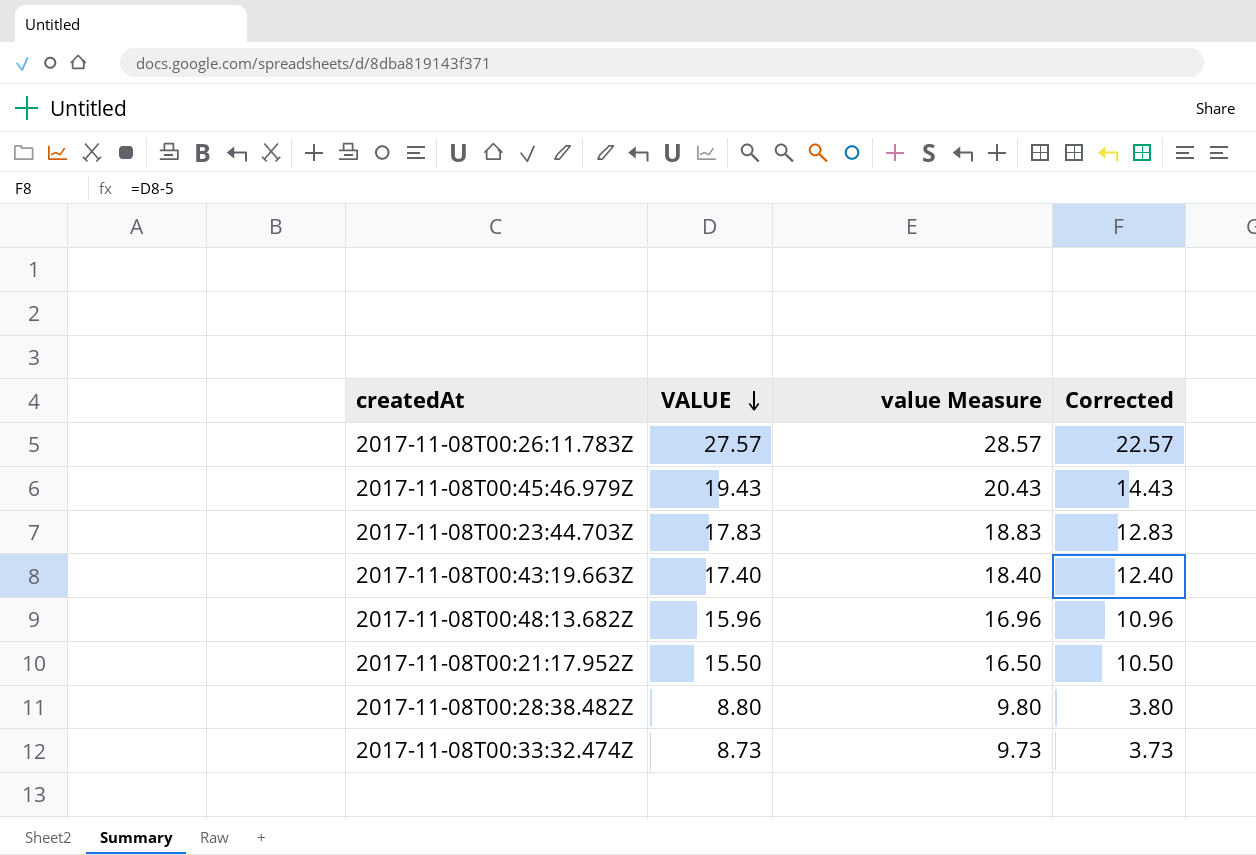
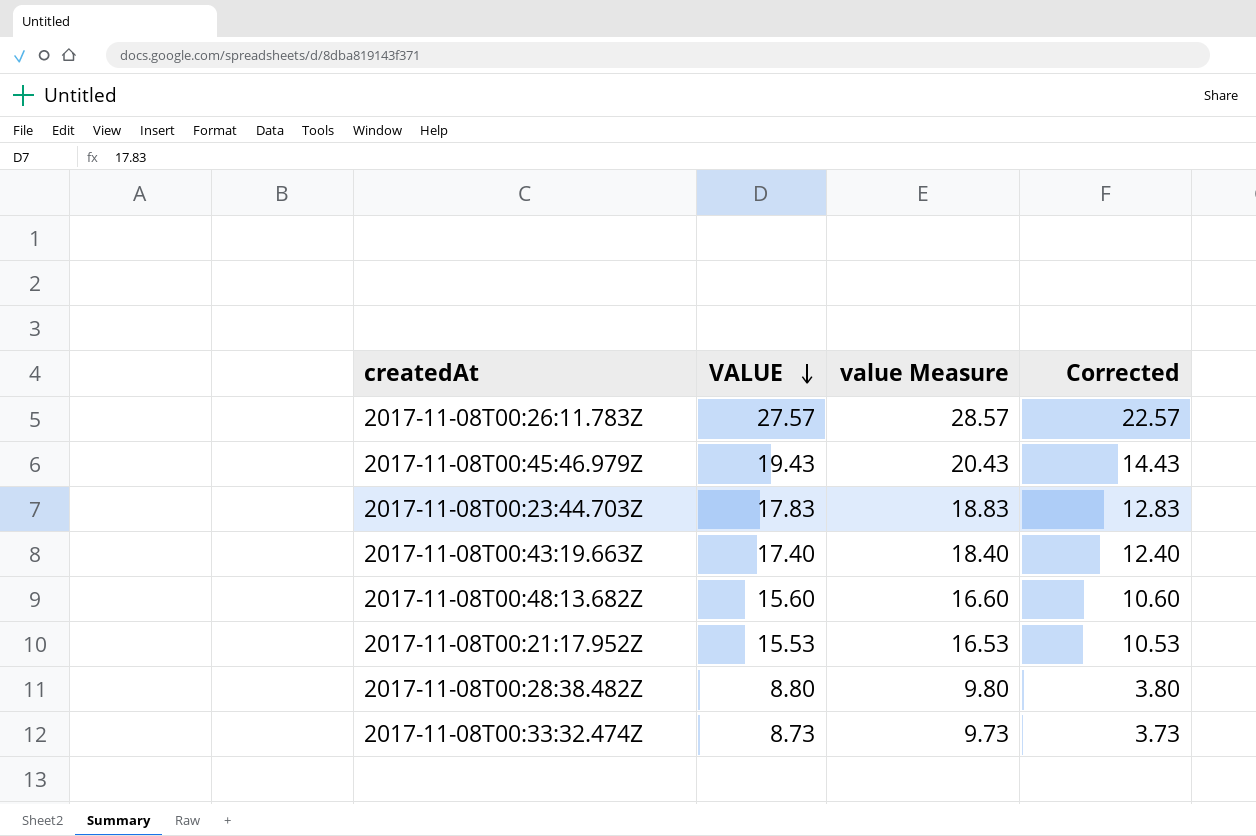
2017-11-08T00:48:13.682Z | VALUE: 15.96 -> 15.60
2017-11-08T00:48:13.682Z | value Measure: 16.96 -> 16.60
2017-11-08T00:48:13.682Z | Corrected: 10.96 -> 10.60
2017-11-08T00:21:17.952Z | VALUE: 15.50 -> 15.53
2017-11-08T00:21:17.952Z | value Measure: 16.50 -> 16.53
2017-11-08T00:21:17.952Z | Corrected: 10.50 -> 10.53

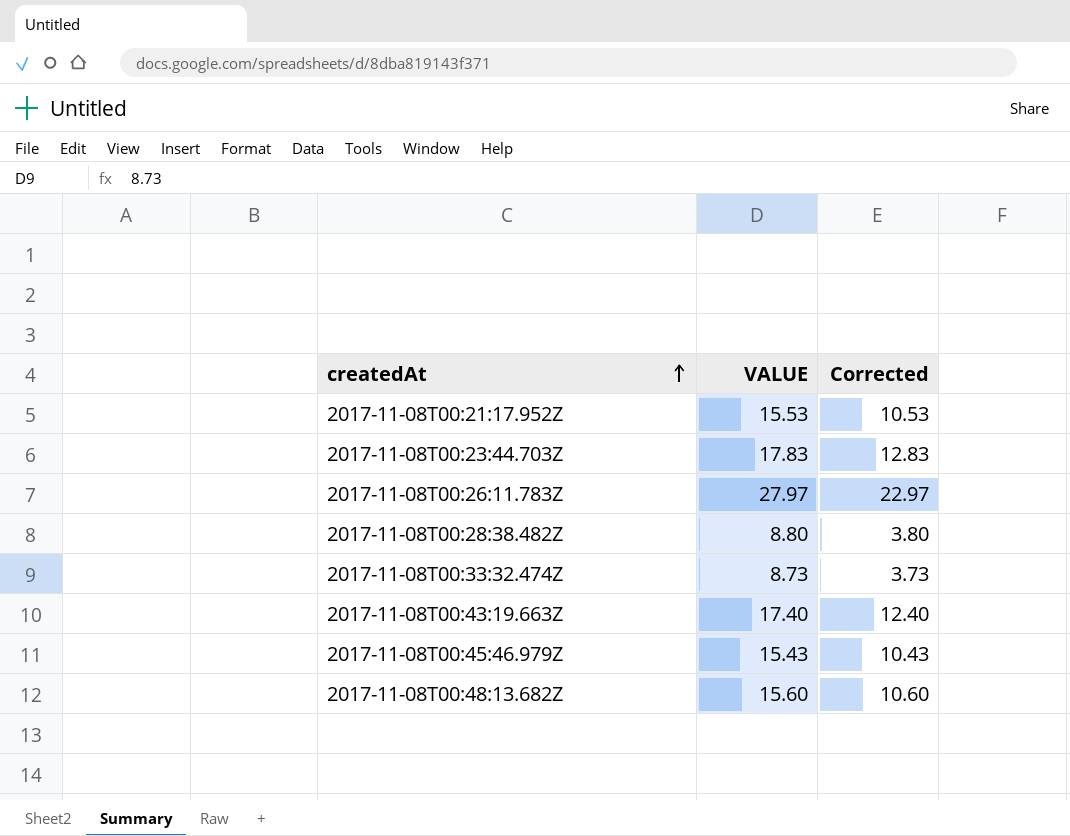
row order: VALUE descending -> createdAt ascending
column value Measure | formula: [VALUE] + 1 -> none
2017-11-08T00:26:11.783Z | VALUE: 27.57 -> 27.97
2017-11-08T00:26:11.783Z | Corrected: 22.57 -> 22.97
2017-11-08T00:45:46.979Z | VALUE: 19.43 -> 15.43
2017-11-08T00:45:46.979Z | Corrected: 14.43 -> 10.43

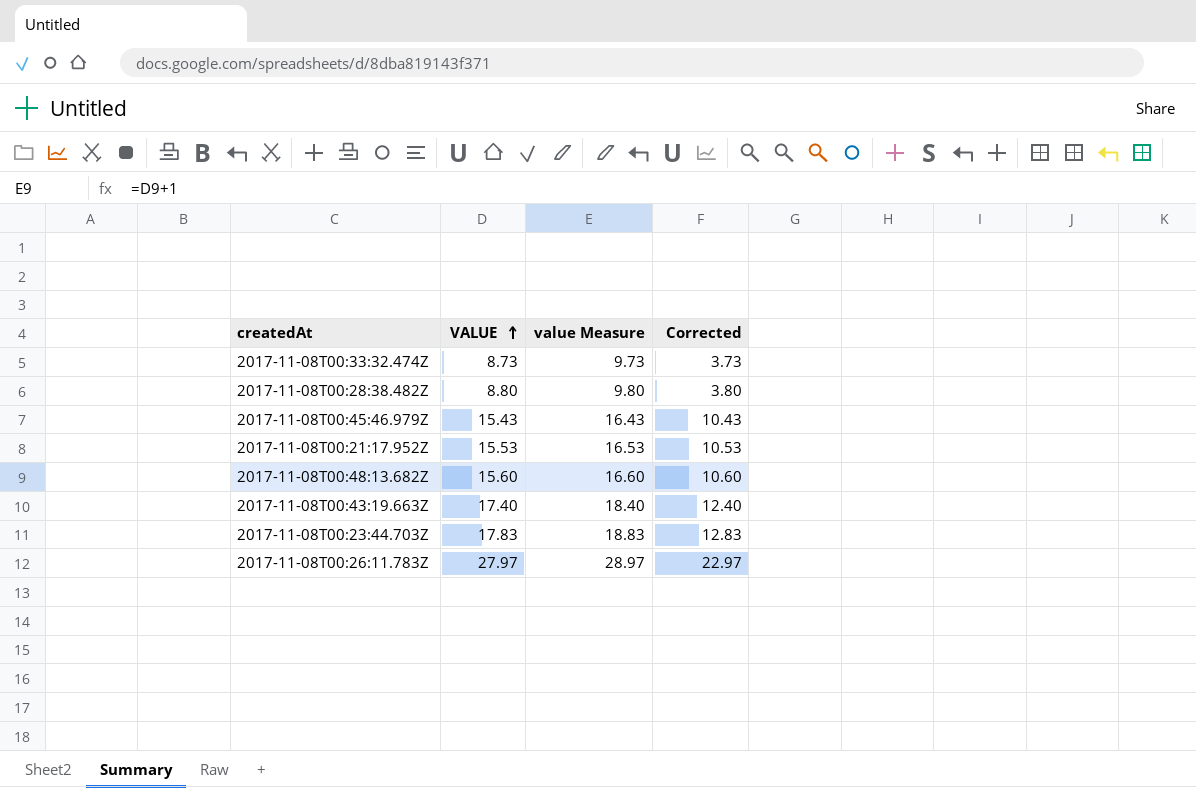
row order: createdAt ascending -> VALUE ascending
column value Measure | formula: none -> [VALUE] + 1

